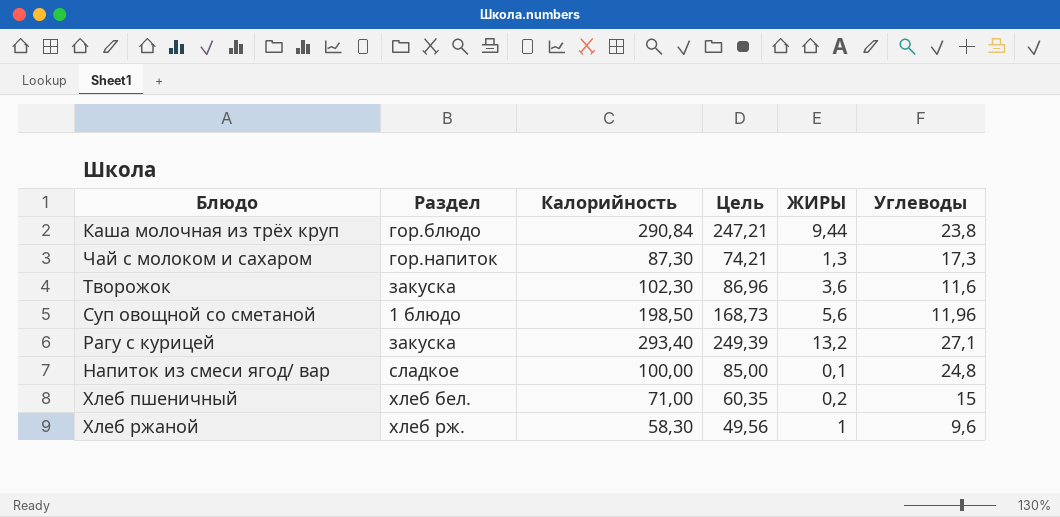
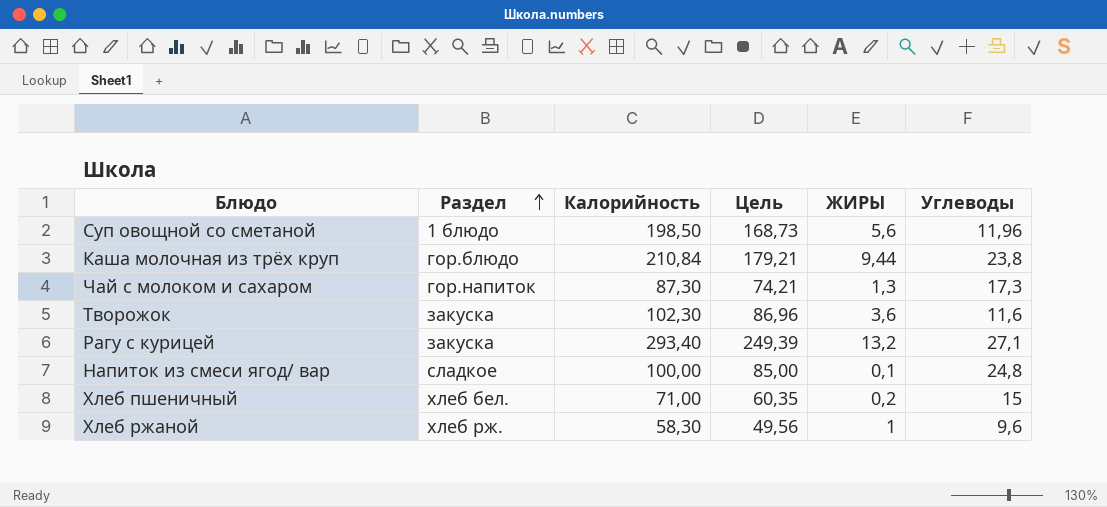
row order: none -> Раздел ascending
Каша молочная из трёх круп | Калорийность: 290,84 -> 210,84
Каша молочная из трёх круп | Цель: 247,21 -> 179,21

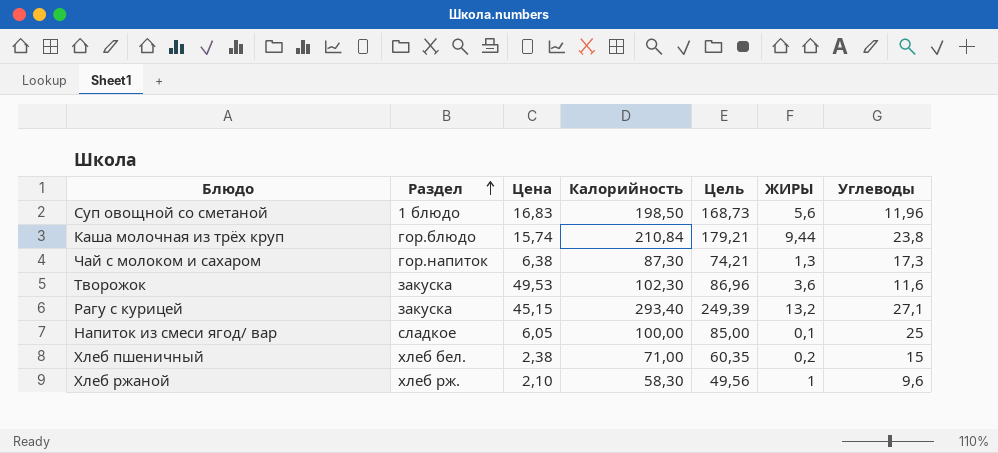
column Цена | position: none -> 3
Напиток из смеси ягод/ вар | Углеводы: 24,8 -> 25

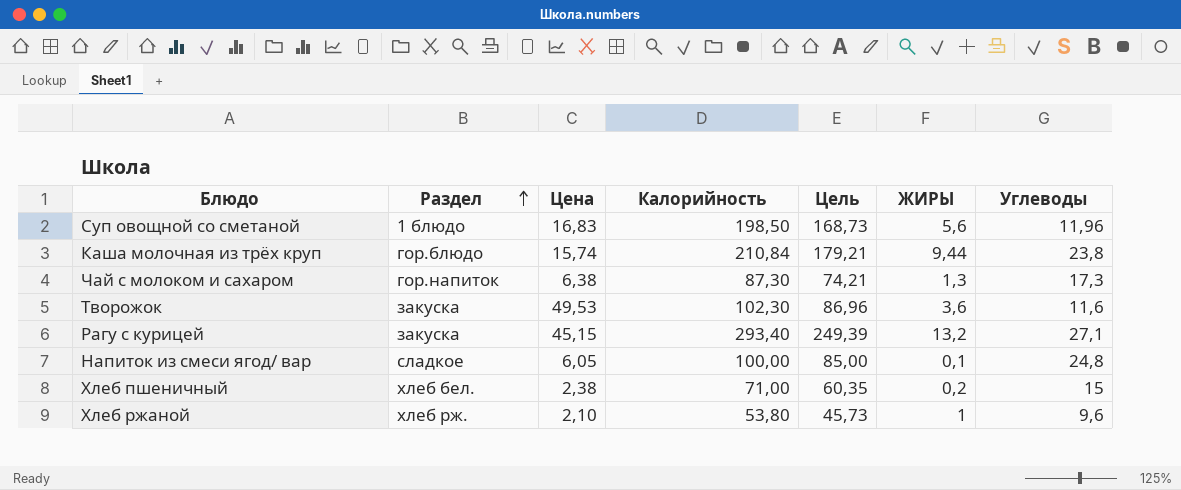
Напиток из смеси ягод/ вар | Углеводы: 25 -> 24,8
Хлеб ржаной | Калорийность: 58,30 -> 53,80
Хлеб ржаной | Цель: 49,56 -> 45,73

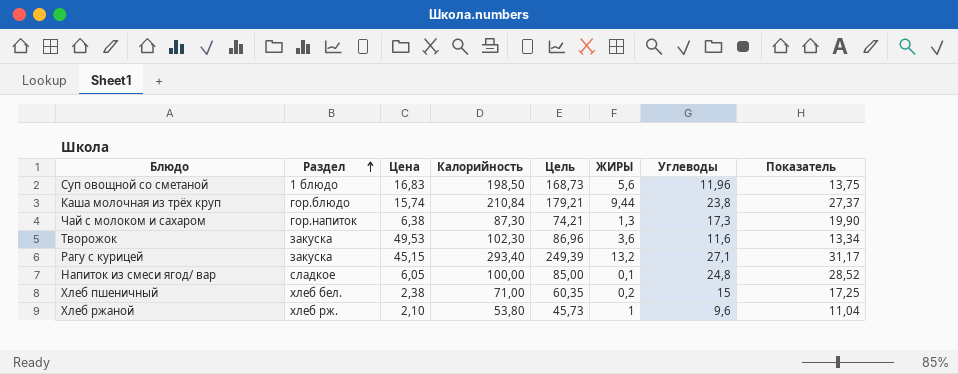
column Показатель | formula: none -> [Углеводы] * 1,15

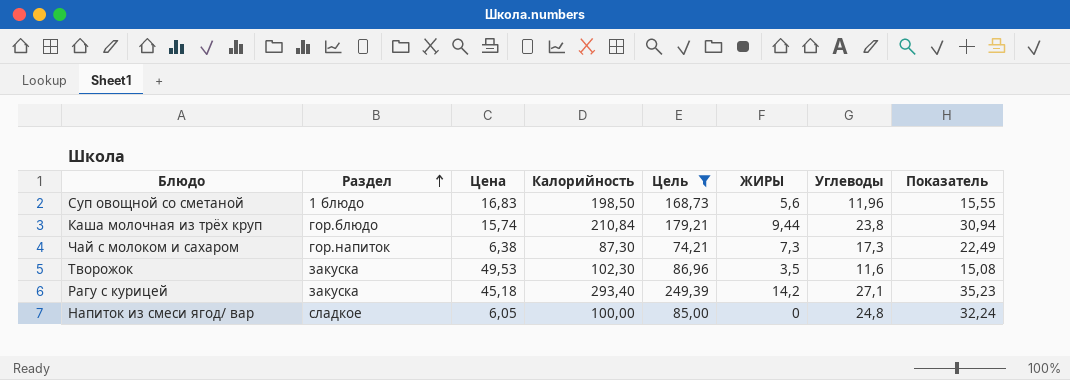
filter: none -> Цель >= 74,21
column Показатель | formula: [Углеводы] * 1,15 -> [Углеводы] * 1,3
Чай с молоком и сахаром | ЖИРЫ: 1,3 -> 7,3
Творожок | ЖИРЫ: 3,6 -> 3,5
Рагу с курицей | Цена: 45,15 -> 45,18
Рагу с курицей | ЖИРЫ: 13,2 -> 14,2
Напиток из смеси ягод/ вар | ЖИРЫ: 0,1 -> 0

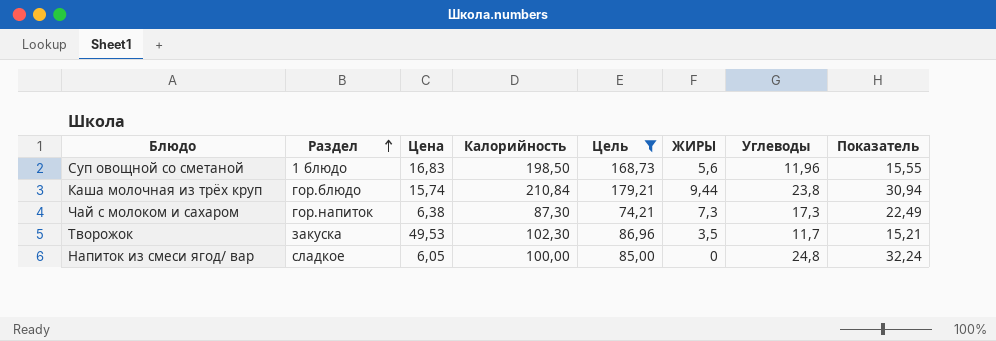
row Рагу с курицей: закуска | 45,18 | 293,40 | 249,39 | 14,2 | 27,1 | 35,23 -> none
Творожок | Углеводы: 11,6 -> 11,7
Творожок | Показатель: 15,08 -> 15,21

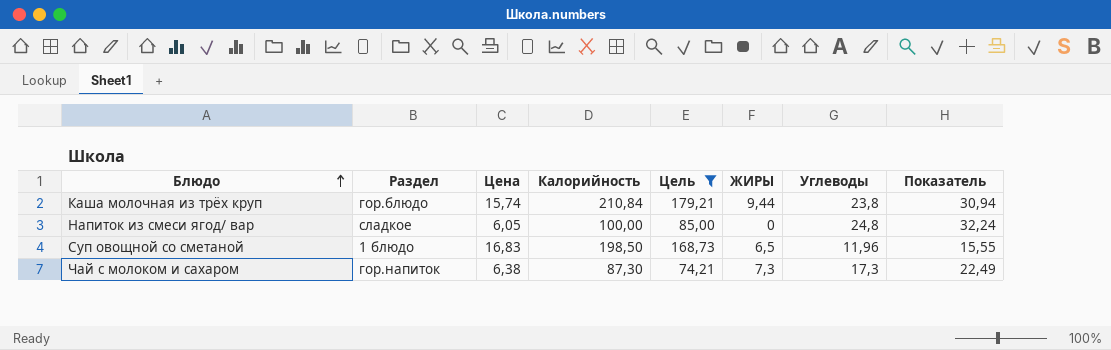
row order: Раздел ascending -> Блюдо ascending
row Творожок: закуска | 49,53 | 102,30 | 86,96 | 3,5 | 11,7 | 15,21 -> none
Суп овощной со сметаной | ЖИРЫ: 5,6 -> 6,5

